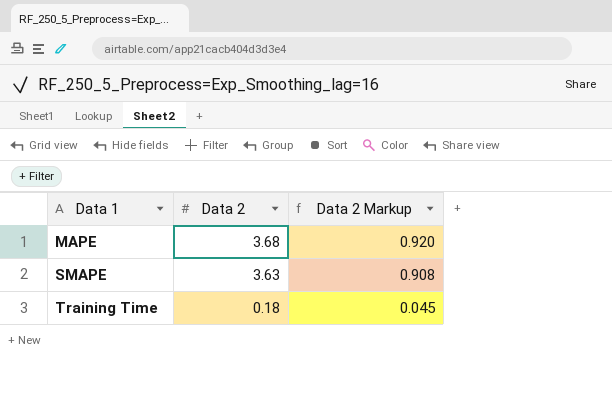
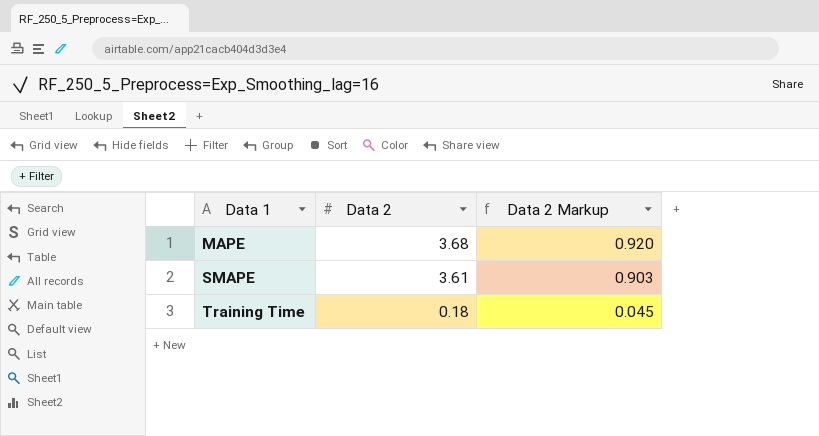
SMAPE | Data 2: 3.63 -> 3.61
SMAPE | Data 2 Markup: 0.908 -> 0.903

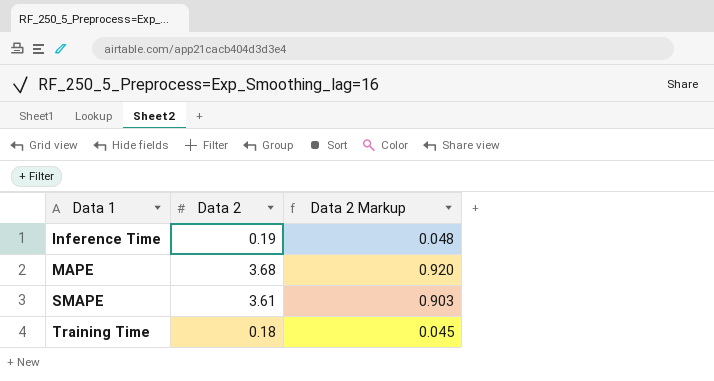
row Inference Time: none -> 0.19 | 0.048

